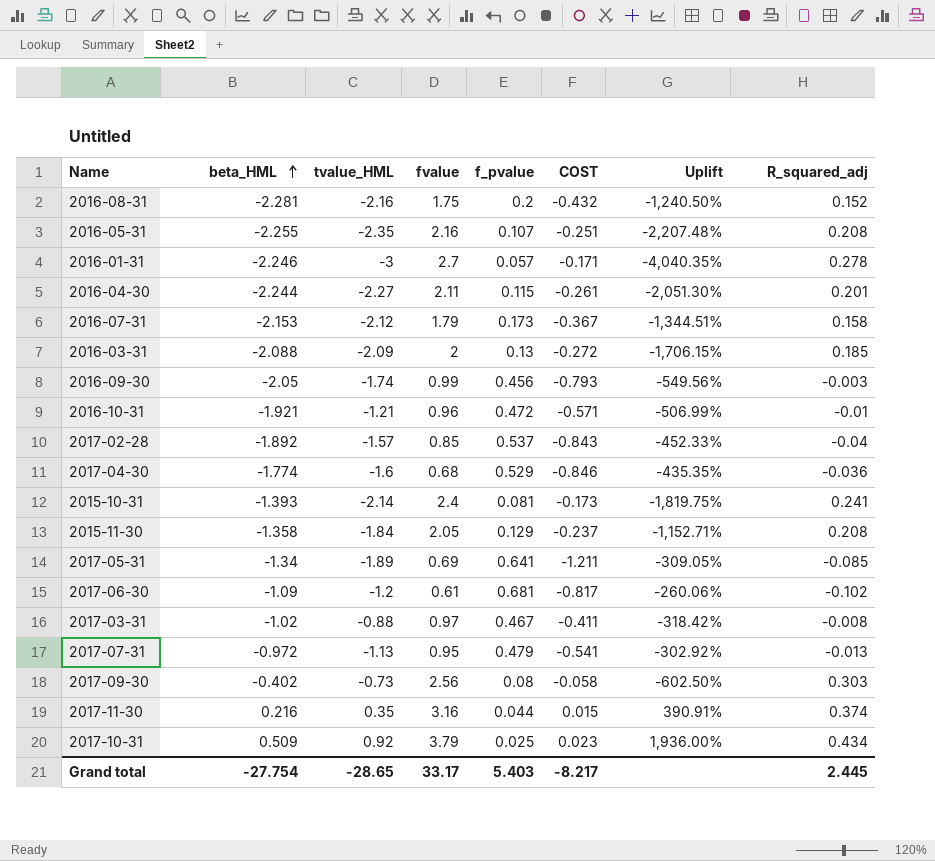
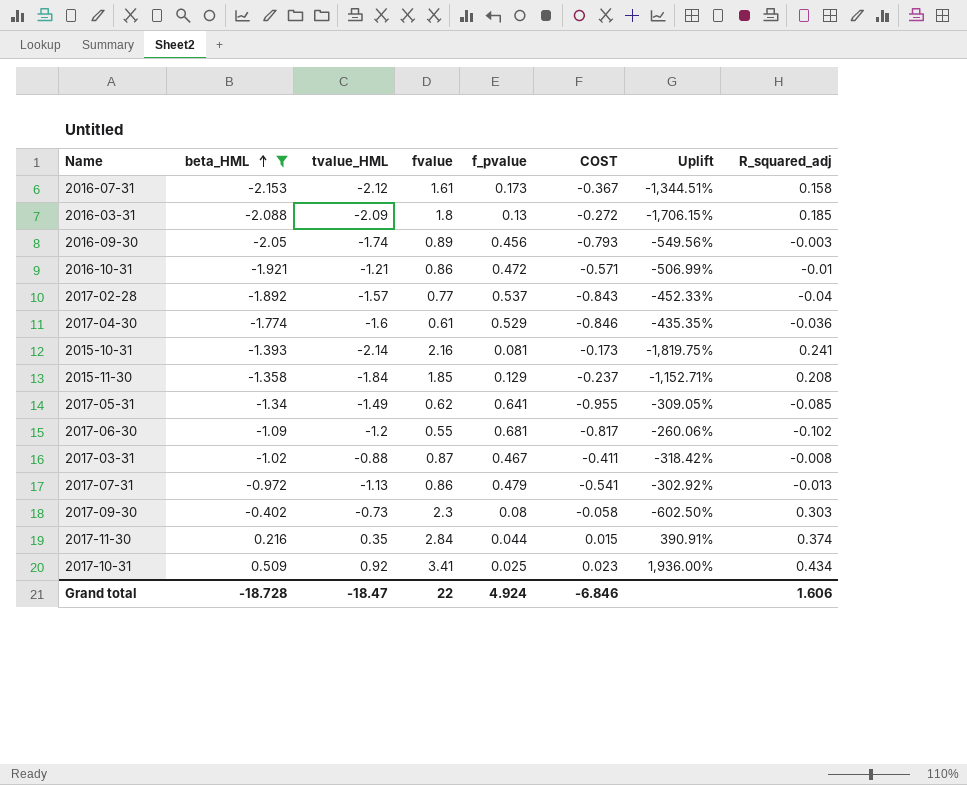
filter: none -> beta_HML >= -2.153
2016-07-31 | fvalue: 1.79 -> 1.61
2016-03-31 | fvalue: 2 -> 1.8
2016-09-30 | fvalue: 0.99 -> 0.89
2016-10-31 | fvalue: 0.96 -> 0.86
2017-02-28 | fvalue: 0.85 -> 0.77
2017-04-30 | fvalue: 0.68 -> 0.61
2015-10-31 | fvalue: 2.4 -> 2.16
2015-11-30 | fvalue: 2.05 -> 1.85
2017-05-31 | tvalue_HML: -1.89 -> -1.49
2017-05-31 | fvalue: 0.69 -> 0.62
2017-05-31 | COST: -1.211 -> -0.955
2017-06-30 | fvalue: 0.61 -> 0.55
2017-03-31 | fvalue: 0.97 -> 0.87
2017-07-31 | fvalue: 0.95 -> 0.86
2017-09-30 | fvalue: 2.56 -> 2.3
2017-11-30 | fvalue: 3.16 -> 2.84
2017-10-31 | fvalue: 3.79 -> 3.41
Grand total | beta_HML: -27.754 -> -18.728
Grand total | tvalue_HML: -28.65 -> -18.47
Grand total | fvalue: 33.17 -> 22
Grand total | f_pvalue: 5.403 -> 4.924
Grand total | COST: -8.217 -> -6.846
Grand total | R_squared_adj: 2.445 -> 1.606

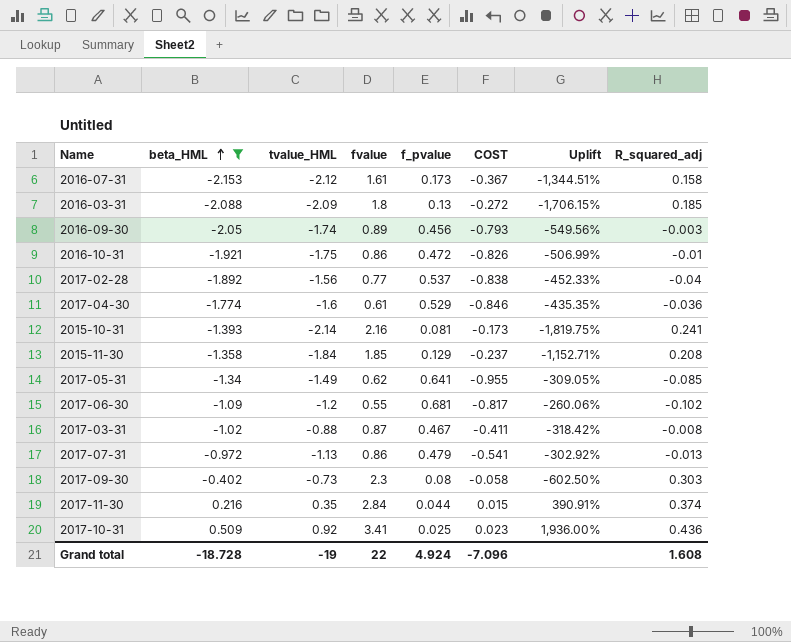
2016-10-31 | tvalue_HML: -1.21 -> -1.75
2016-10-31 | COST: -0.571 -> -0.826
2017-02-28 | tvalue_HML: -1.57 -> -1.56
2017-02-28 | COST: -0.843 -> -0.838
2017-10-31 | R_squared_adj: 0.434 -> 0.436
Grand total | tvalue_HML: -18.47 -> -19
Grand total | COST: -6.846 -> -7.096
Grand total | R_squared_adj: 1.606 -> 1.608

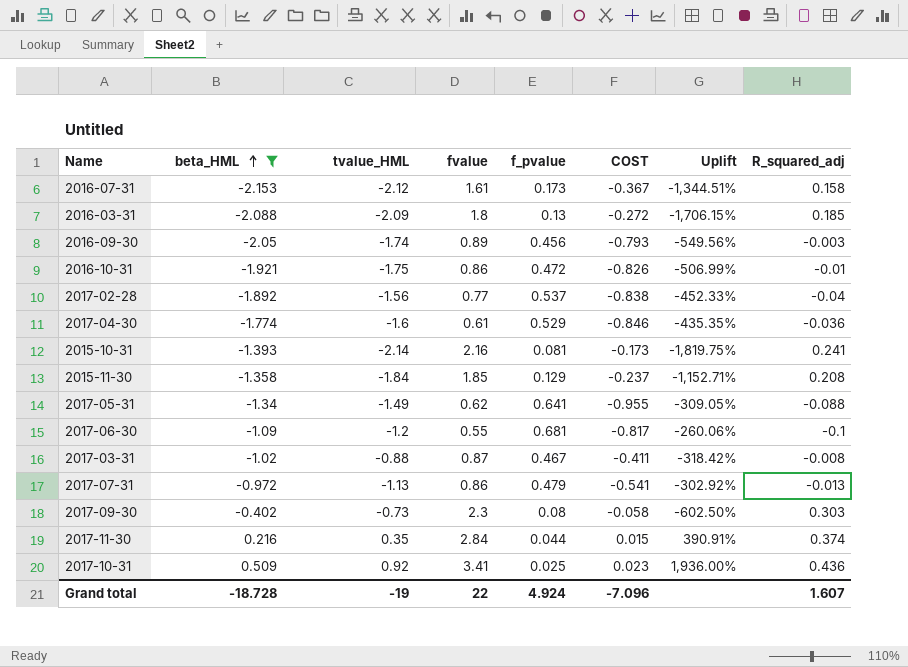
2017-05-31 | R_squared_adj: -0.085 -> -0.088
2017-06-30 | R_squared_adj: -0.102 -> -0.1
Grand total | R_squared_adj: 1.608 -> 1.607

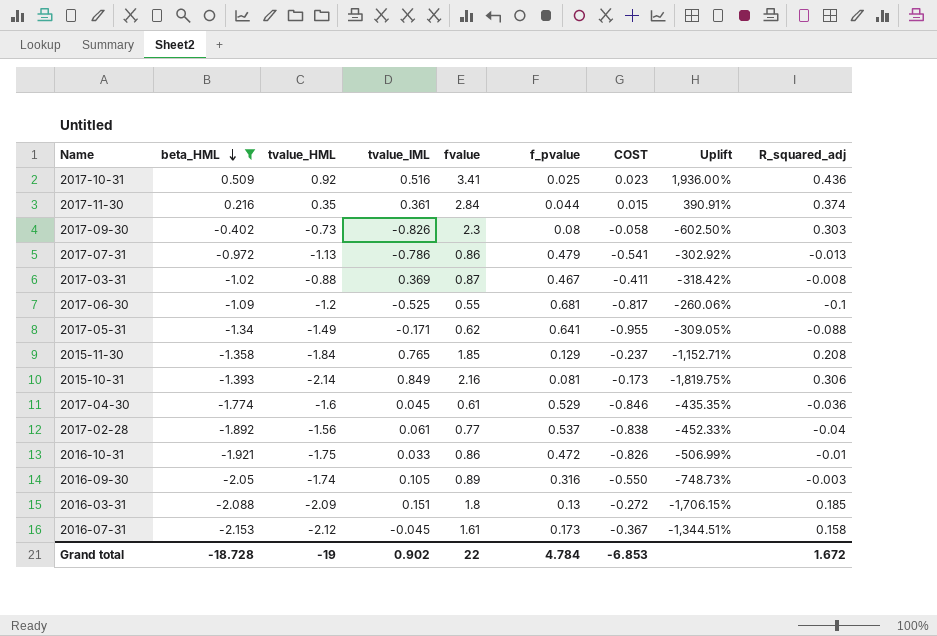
row order: beta_HML ascending -> beta_HML descending
column tvalue_IML | position: none -> 4
2015-10-31 | R_squared_adj: 0.241 -> 0.306
2016-09-30 | f_pvalue: 0.456 -> 0.316
2016-09-30 | COST: -0.793 -> -0.550
2016-09-30 | Uplift: -549.56% -> -748.73%
Grand total | f_pvalue: 4.924 -> 4.784
Grand total | COST: -7.096 -> -6.853
Grand total | R_squared_adj: 1.607 -> 1.672

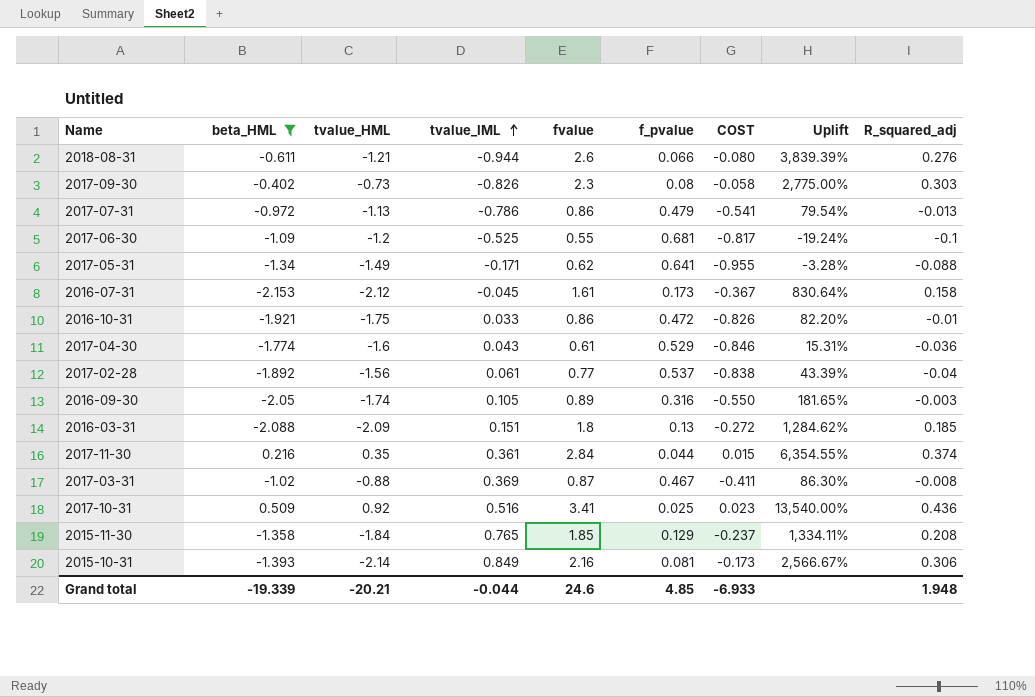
row order: beta_HML descending -> tvalue_IML ascending
column Uplift | formula: ([beta_HML] - [f_pvalue]) / [f_pvalue] -> ([fvalue] - [f_pvalue]) / [f_pvalue]
row 2018-08-31: none -> -0.611 | -1.21 | -0.944 | 2.6 | 0.066 | -0.080 | 3,839.39% | 0.276
2017-04-30 | tvalue_IML: 0.045 -> 0.043
Grand total | beta_HML: -18.728 -> -19.339
Grand total | tvalue_HML: -19 -> -20.21
Grand total | tvalue_IML: 0.902 -> -0.044
Grand total | fvalue: 22 -> 24.6
Grand total | f_pvalue: 4.784 -> 4.85
Grand total | COST: -6.853 -> -6.933
Grand total | R_squared_adj: 1.672 -> 1.948

